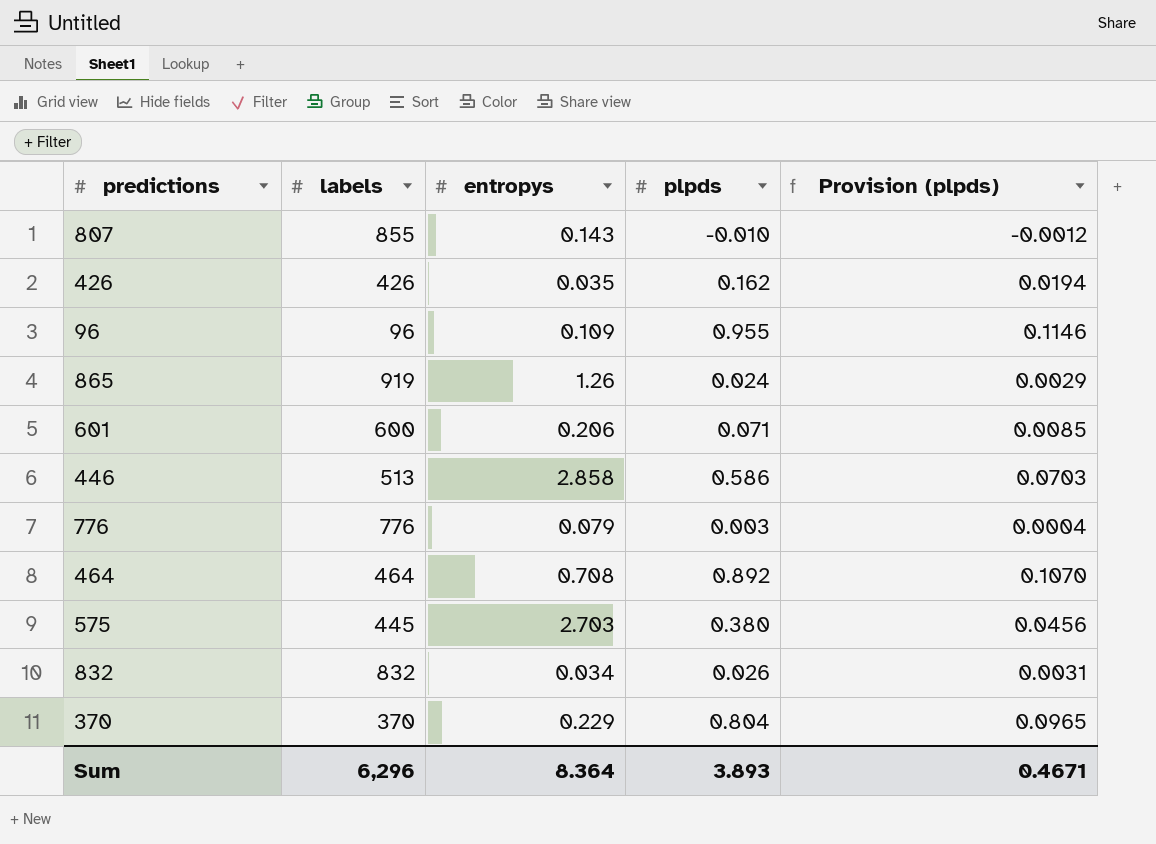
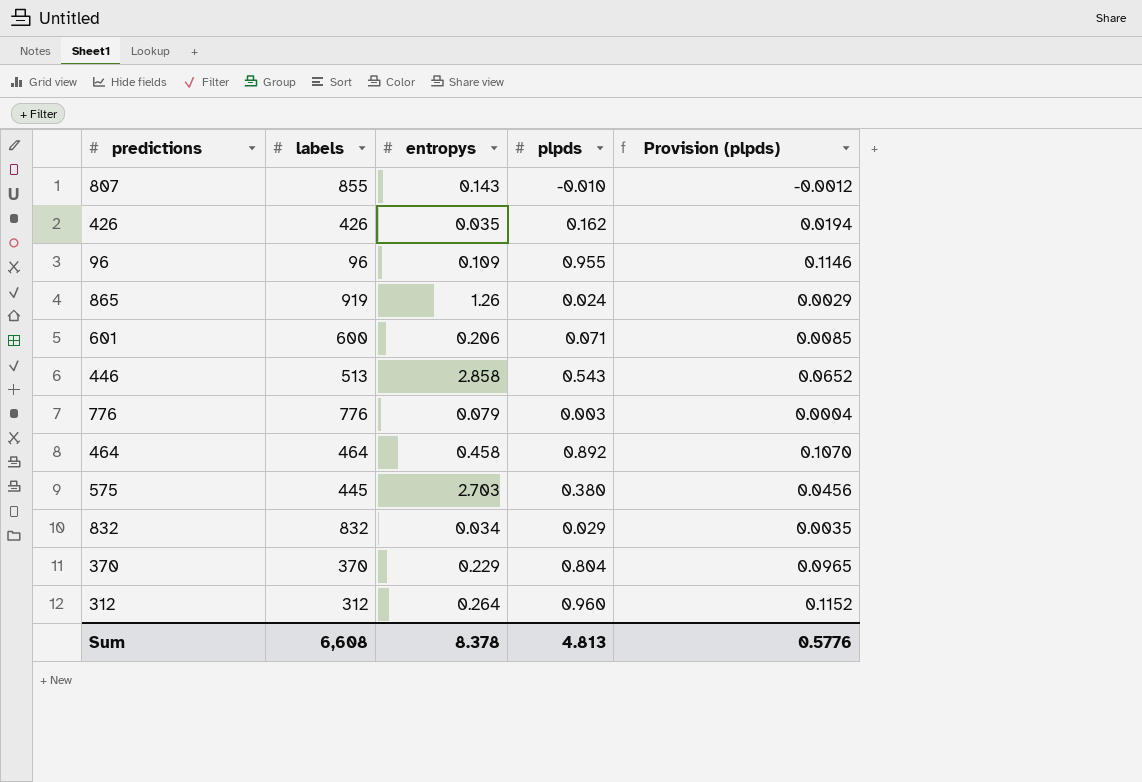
446 | plpds: 0.586 -> 0.543
446 | Provision (plpds): 0.0703 -> 0.0652
464 | entropys: 0.708 -> 0.458
832 | plpds: 0.026 -> 0.029
832 | Provision (plpds): 0.0031 -> 0.0035
row 312: none -> 312 | 0.264 | 0.960 | 0.1152
Sum | labels: 6,296 -> 6,608
Sum | entropys: 8.364 -> 8.378
Sum | plpds: 3.893 -> 4.813
Sum | Provision (plpds): 0.4671 -> 0.5776

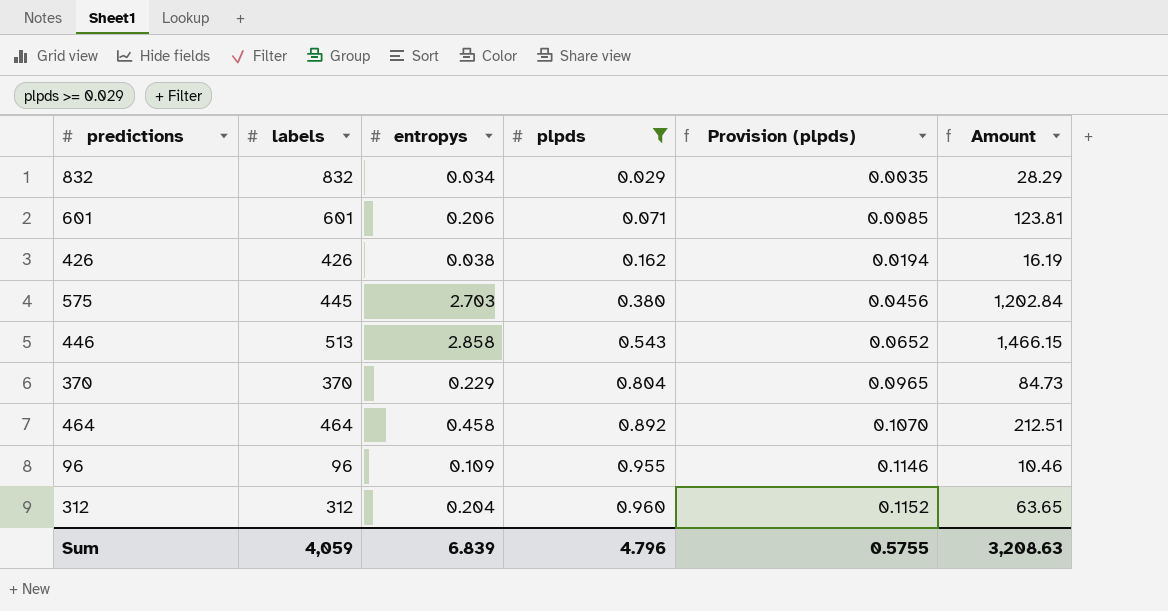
filter: none -> plpds >= 0.029
row order: none -> plpds ascending
column Amount | formula: none -> [labels] * [entropys]
601 | labels: 600 -> 601
426 | entropys: 0.035 -> 0.038
312 | entropys: 0.264 -> 0.204
Sum | labels: 6,608 -> 4,059
Sum | entropys: 8.378 -> 6.839
Sum | plpds: 4.813 -> 4.796
Sum | Provision (plpds): 0.5776 -> 0.5755

